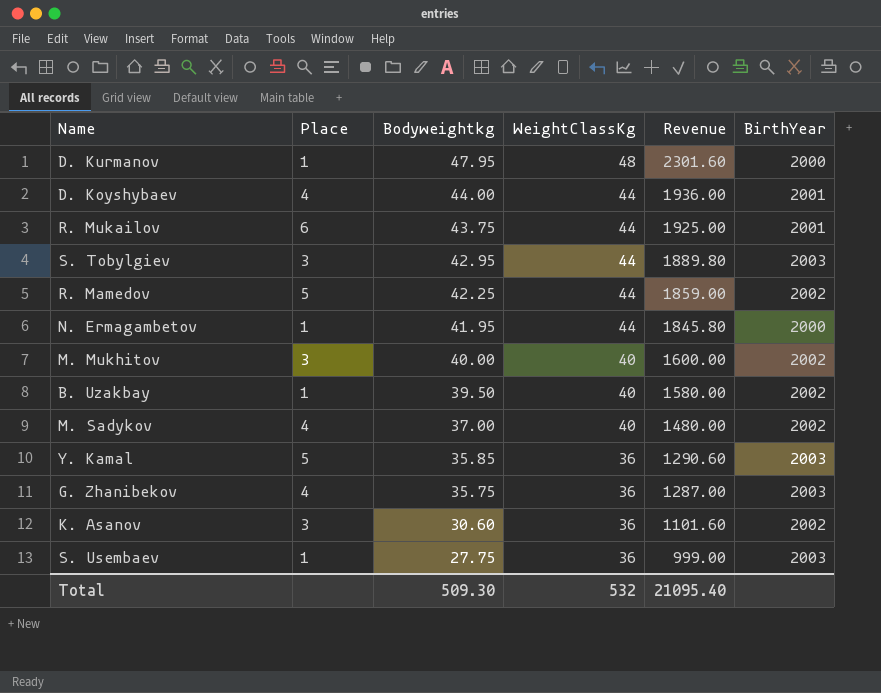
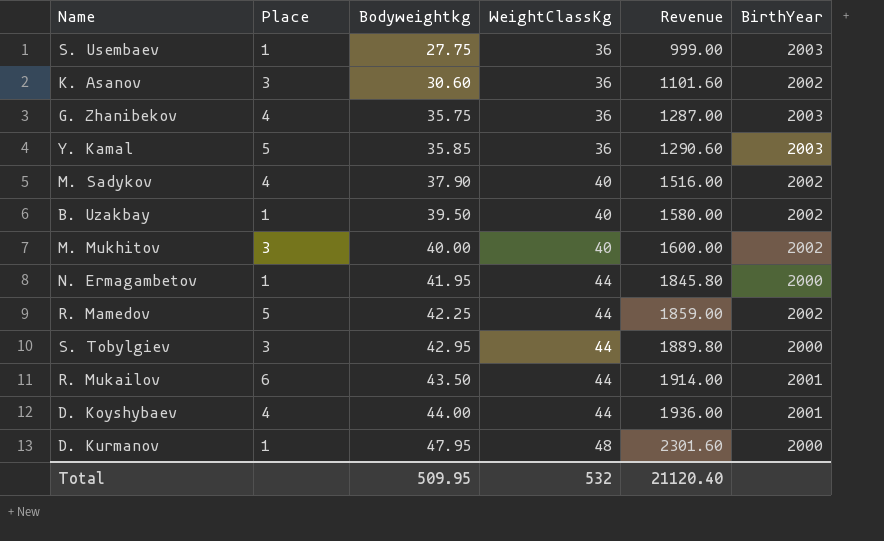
row order: Bodyweightkg descending -> Bodyweightkg ascending
M. Sadykov | Bodyweightkg: 37.00 -> 37.90
M. Sadykov | Revenue: 1480.00 -> 1516.00
S. Tobylgiev | BirthYear: 2003 -> 2000
R. Mukailov | Bodyweightkg: 43.75 -> 43.50
R. Mukailov | Revenue: 1925.00 -> 1914.00
Total | Bodyweightkg: 509.30 -> 509.95
Total | Revenue: 21095.40 -> 21120.40

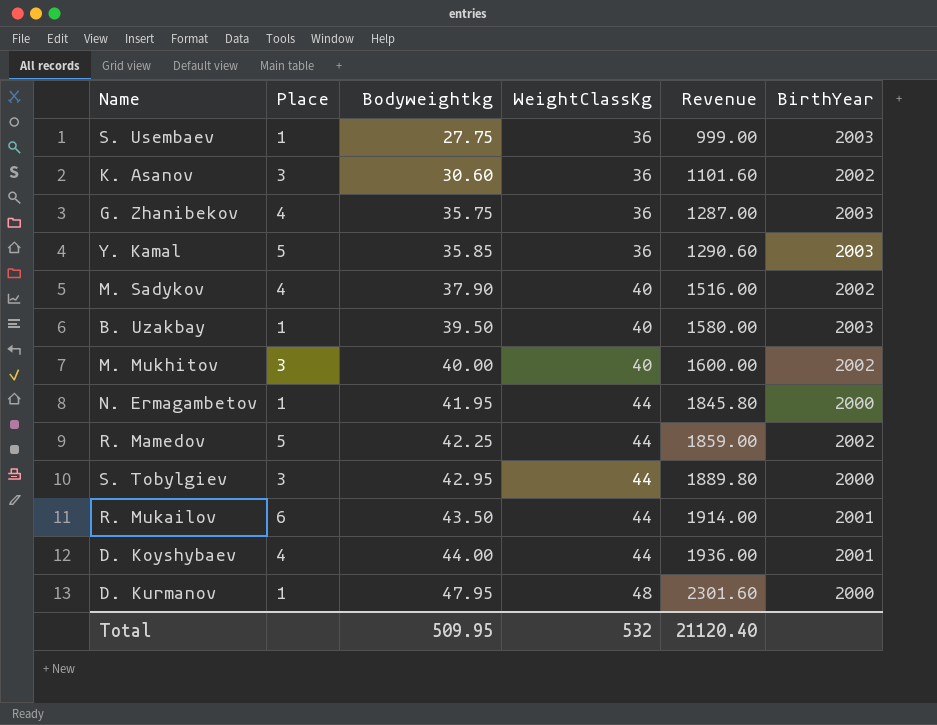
B. Uzakbay | BirthYear: 2002 -> 2003

